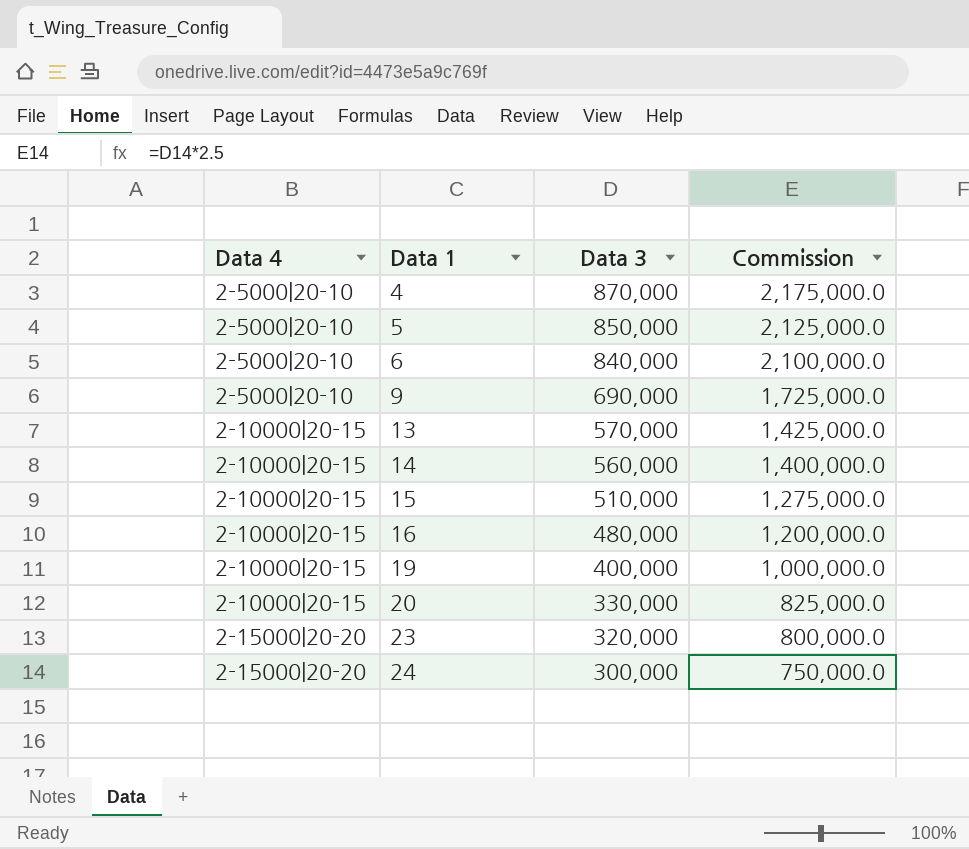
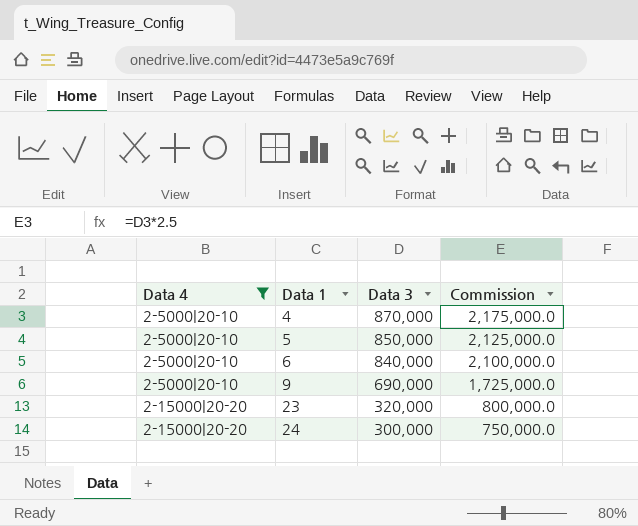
filter: none -> Data 4 != 2-10000|20-15

